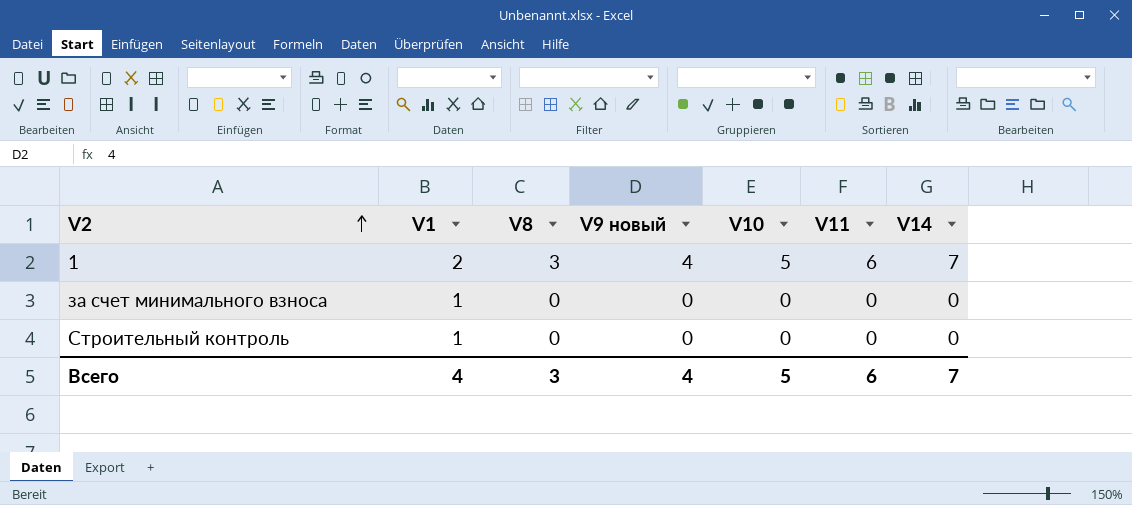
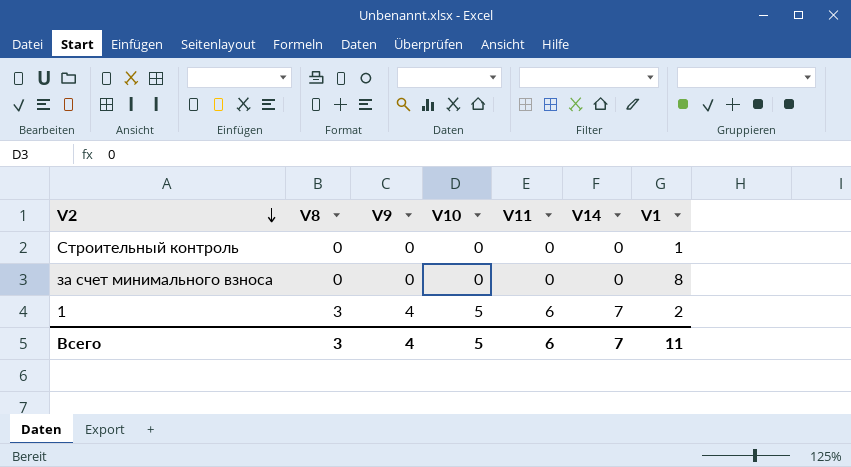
row order: V2 ascending -> V2 descending
column name: V9 новый -> V9
column V1 | position: 2 -> 7
за счет минимального взноса | V1: 1 -> 8
Всего | V1: 4 -> 11

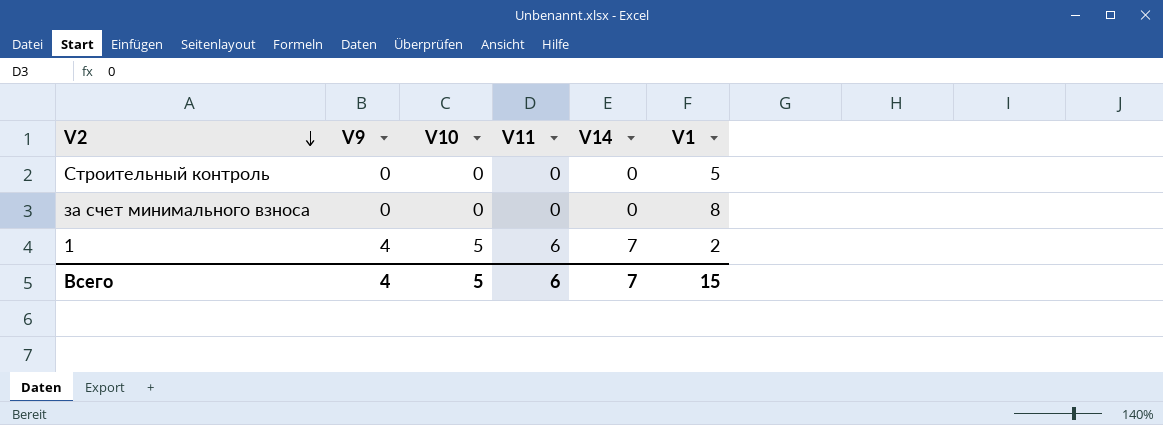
column V8 | position: 2 -> none
Строительный контроль | V1: 1 -> 5
Всего | V1: 11 -> 15

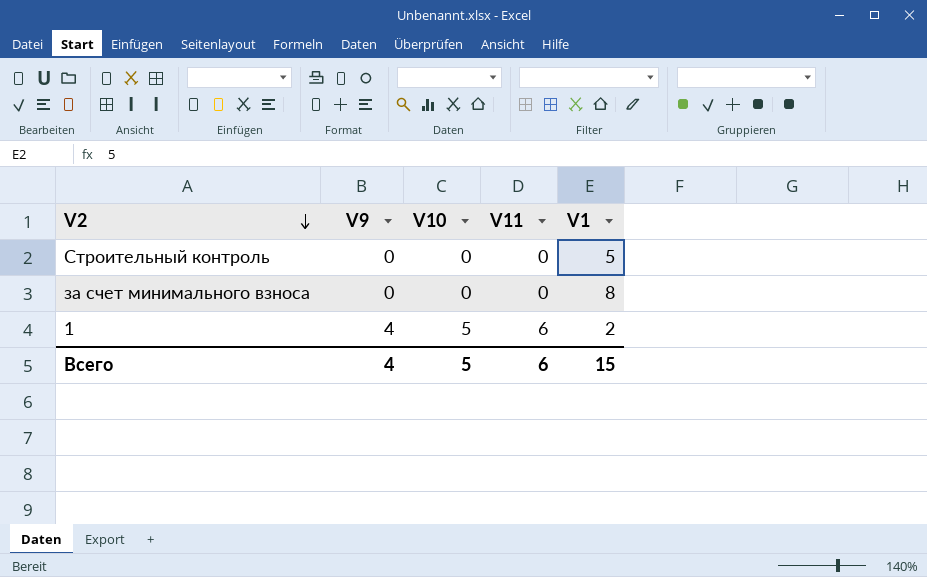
column V14 | position: 5 -> none

